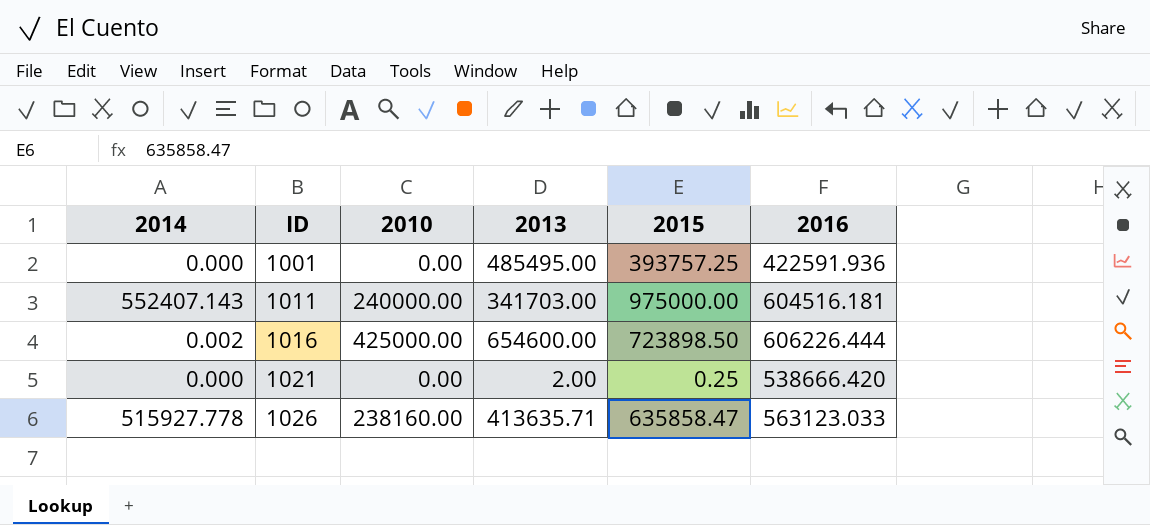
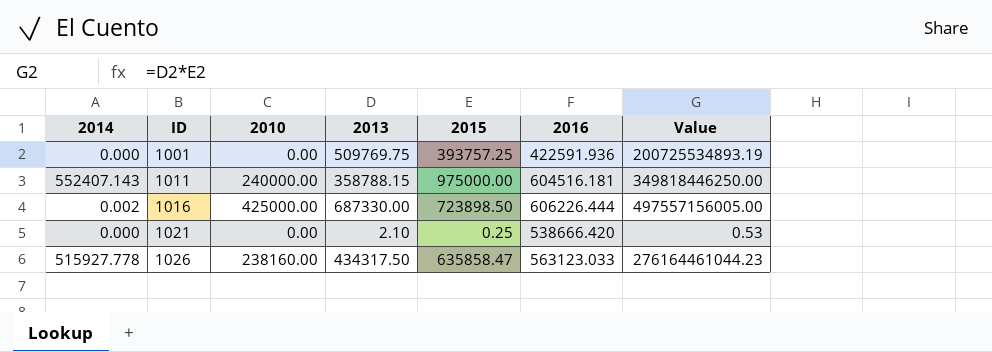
column Value | formula: none -> [2013] * [2015]
1001 | 2013: 485495.00 -> 509769.75
1011 | 2013: 341703.00 -> 358788.15
1016 | 2013: 654600.00 -> 687330.00
1021 | 2013: 2.00 -> 2.10
1026 | 2013: 413635.71 -> 434317.50

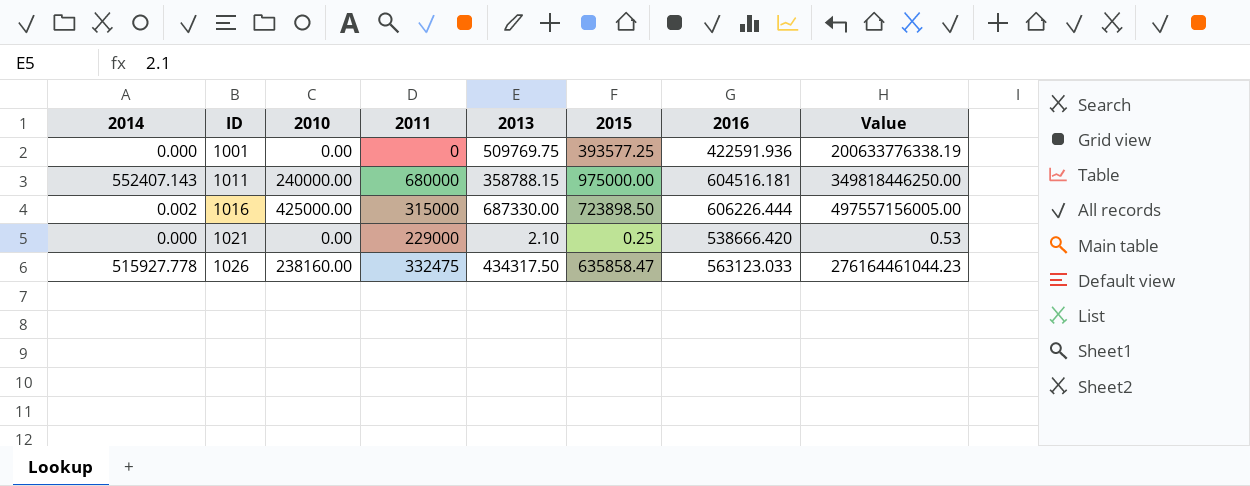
column 2011 | position: none -> 4
1001 | 2015: 393757.25 -> 393577.25
1001 | Value: 200725534893.19 -> 200633776338.19

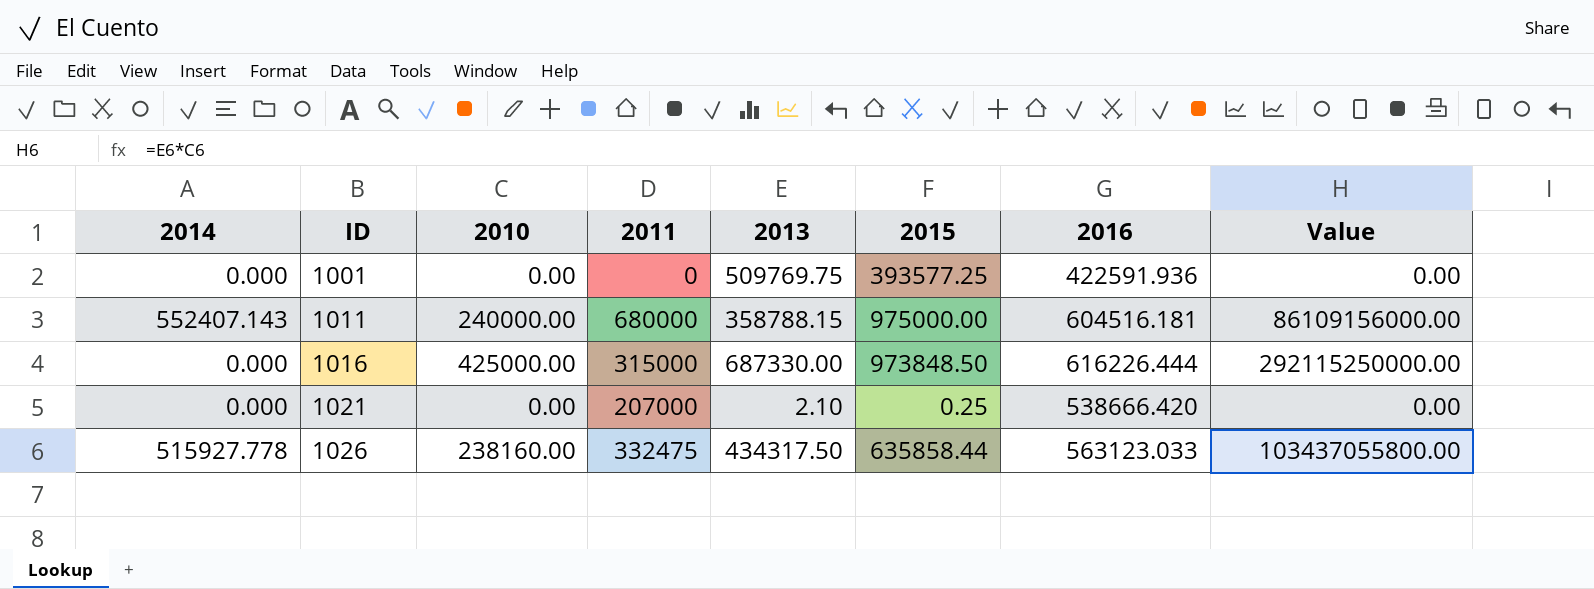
column Value | formula: [2013] * [2015] -> [2010] * [2013]
1016 | 2014: 0.002 -> 0.000
1016 | 2015: 723898.50 -> 973848.50
1016 | 2016: 606226.444 -> 616226.444
1021 | 2011: 229000 -> 207000
1026 | 2015: 635858.47 -> 635858.44

